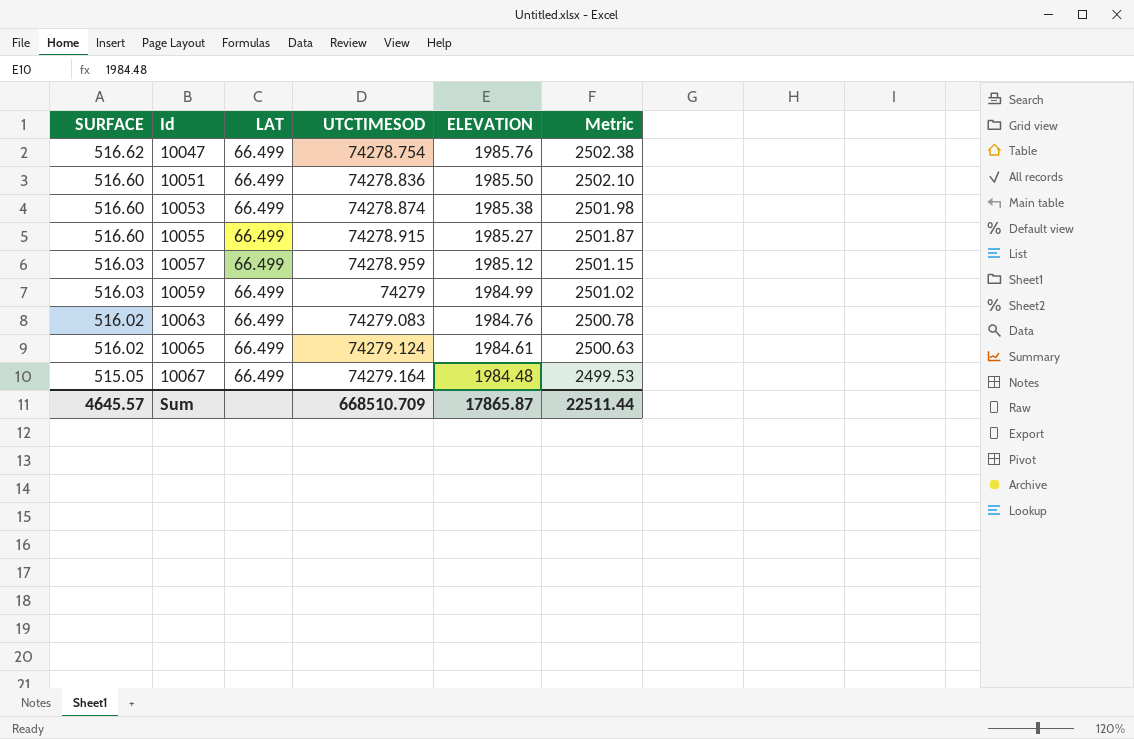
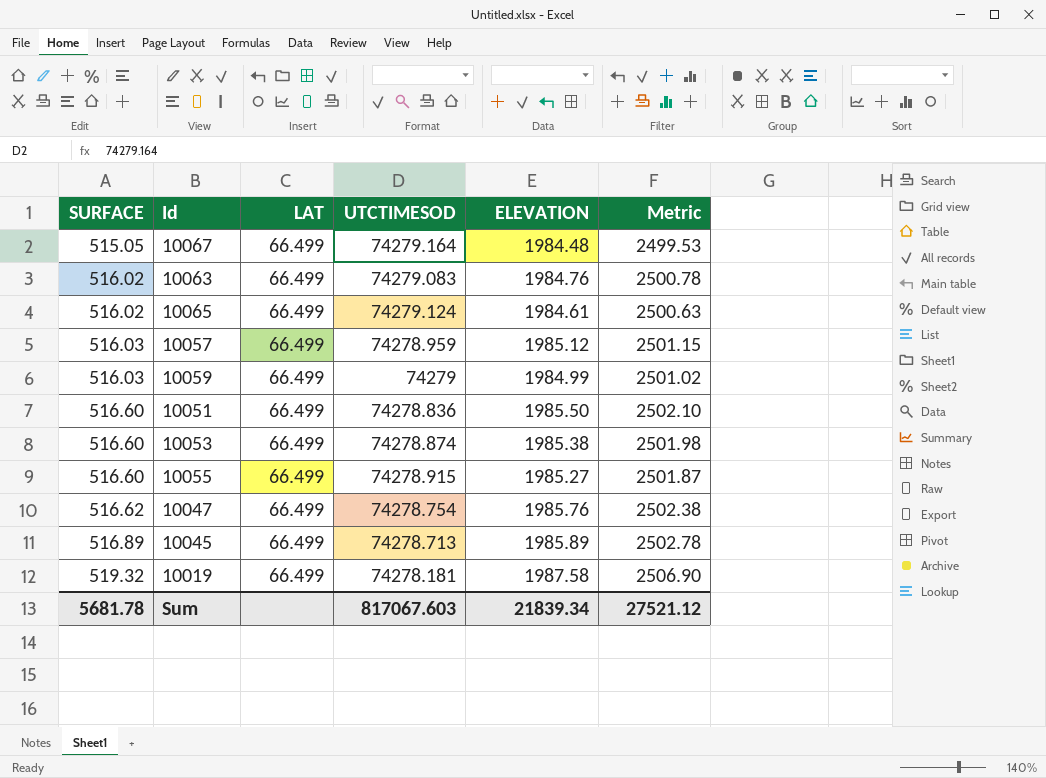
row order: SURFACE descending -> SURFACE ascending
row 10045: none -> 516.89 | 66.499 | 74278.713 | 1985.89 | 2502.78
row 10019: none -> 519.32 | 66.499 | 74278.181 | 1987.58 | 2506.90
Sum | SURFACE: 4645.57 -> 5681.78
Sum | UTCTIMESOD: 668510.709 -> 817067.603
Sum | ELEVATION: 17865.87 -> 21839.34
Sum | Metric: 22511.44 -> 27521.12

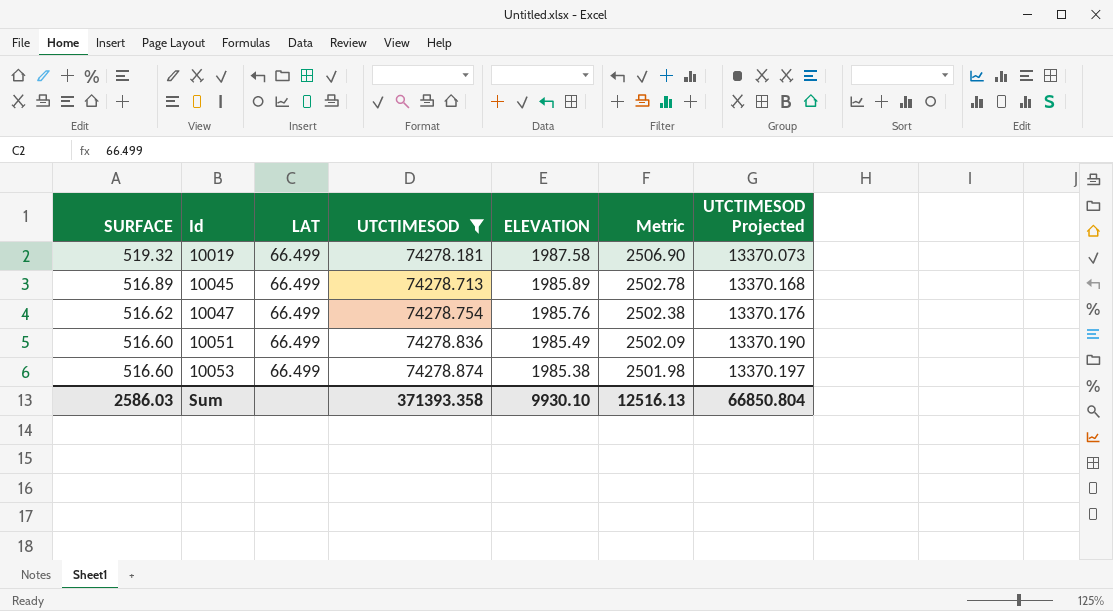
filter: none -> UTCTIMESOD <= 74278.874
row order: SURFACE ascending -> SURFACE descending
column UTCTIMESOD Projected | formula: none -> [UTCTIMESOD] * 0.18
10051 | ELEVATION: 1985.50 -> 1985.49
10051 | Metric: 2502.10 -> 2502.09
Sum | SURFACE: 5681.78 -> 2586.03
Sum | UTCTIMESOD: 817067.603 -> 371393.358
Sum | ELEVATION: 21839.34 -> 9930.10
Sum | Metric: 27521.12 -> 12516.13

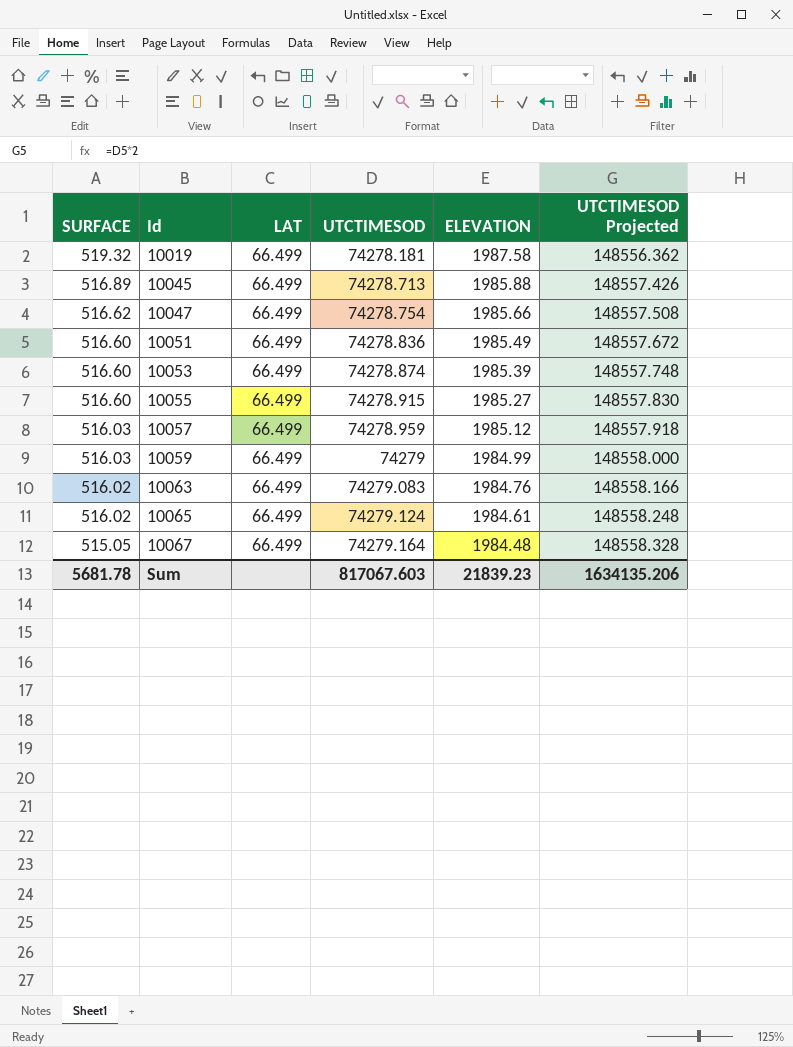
filter: UTCTIMESOD <= 74278.874 -> none
column Metric | formula: [SURFACE] + [ELEVATION] -> none
column UTCTIMESOD Projected | formula: [UTCTIMESOD] * 0.18 -> [UTCTIMESOD] * 2
10045 | ELEVATION: 1985.89 -> 1985.88
10047 | ELEVATION: 1985.76 -> 1985.66
10053 | ELEVATION: 1985.38 -> 1985.39
Sum | SURFACE: 2586.03 -> 5681.78
Sum | UTCTIMESOD: 371393.358 -> 817067.603
Sum | ELEVATION: 9930.10 -> 21839.23
Sum | UTCTIMESOD Projected: 66850.804 -> 1634135.206

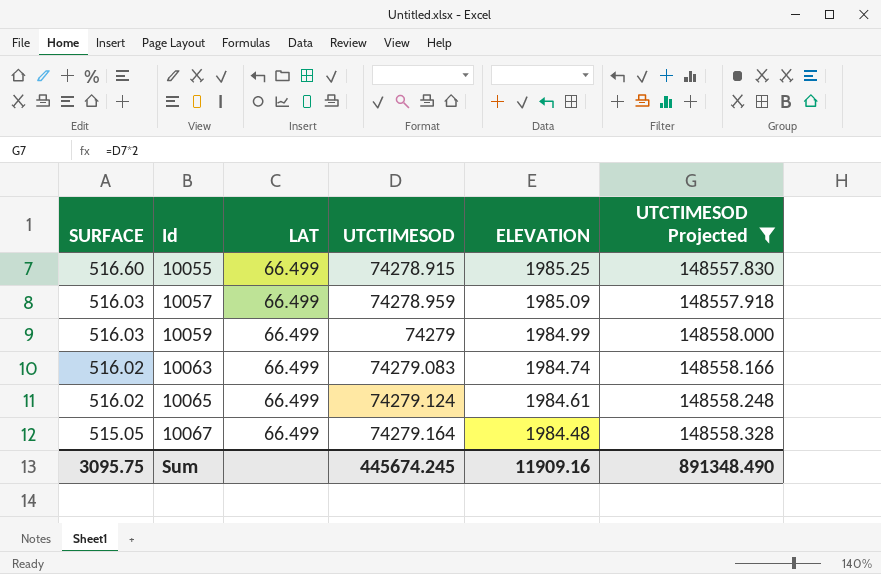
filter: none -> UTCTIMESOD Projected >= 148557.830
10055 | ELEVATION: 1985.27 -> 1985.25
10057 | ELEVATION: 1985.12 -> 1985.09
10063 | ELEVATION: 1984.76 -> 1984.74
Sum | SURFACE: 5681.78 -> 3095.75
Sum | UTCTIMESOD: 817067.603 -> 445674.245
Sum | ELEVATION: 21839.23 -> 11909.16
Sum | UTCTIMESOD Projected: 1634135.206 -> 891348.490

